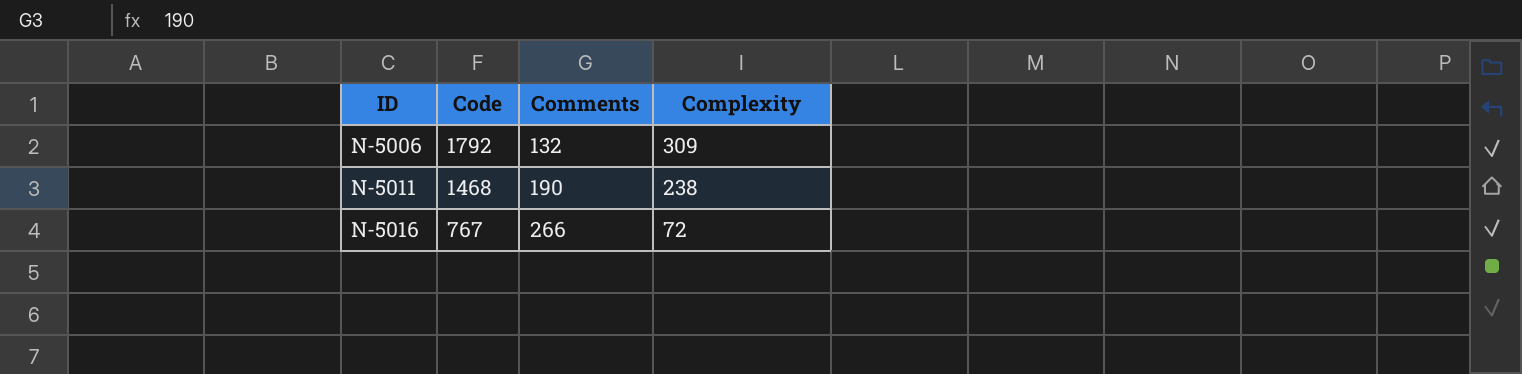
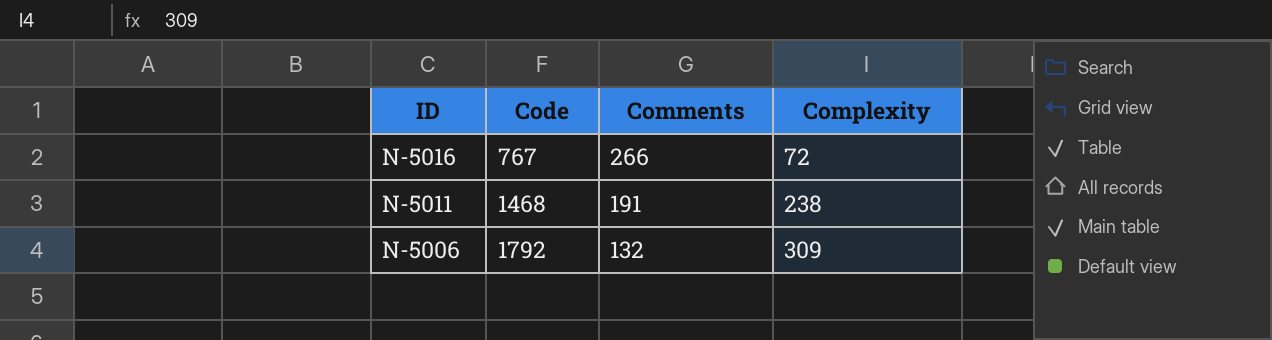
row order: ID ascending -> ID descending
N-5011 | Comments: 190 -> 191

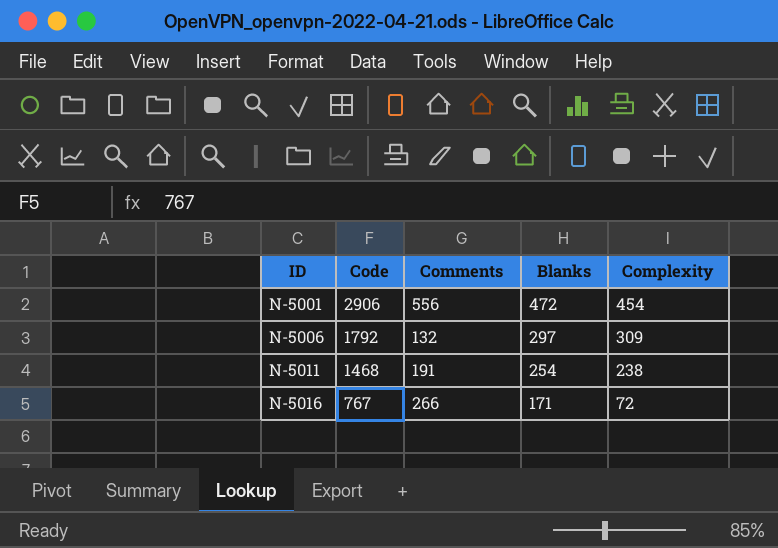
row order: ID descending -> ID ascending
column Blanks | position: none -> 4
row N-5001: none -> 2906 | 556 | 472 | 454

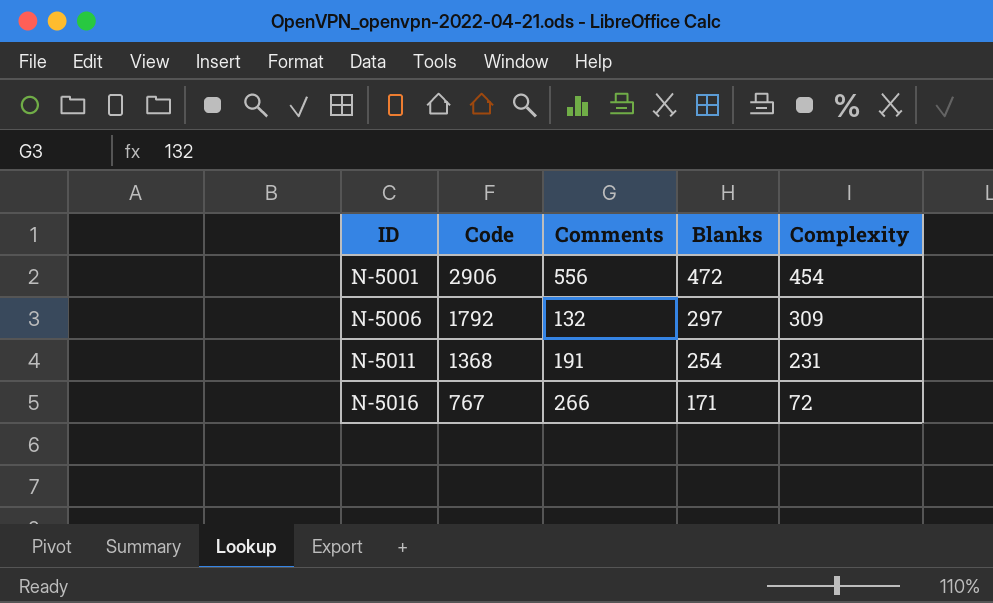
N-5011 | Code: 1468 -> 1368
N-5011 | Complexity: 238 -> 231

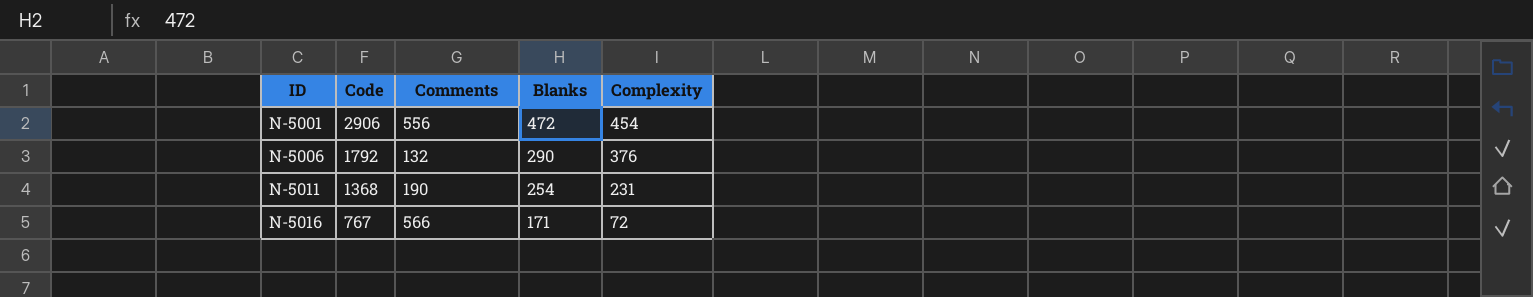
N-5006 | Blanks: 297 -> 290
N-5006 | Complexity: 309 -> 376
N-5011 | Comments: 191 -> 190
N-5016 | Comments: 266 -> 566

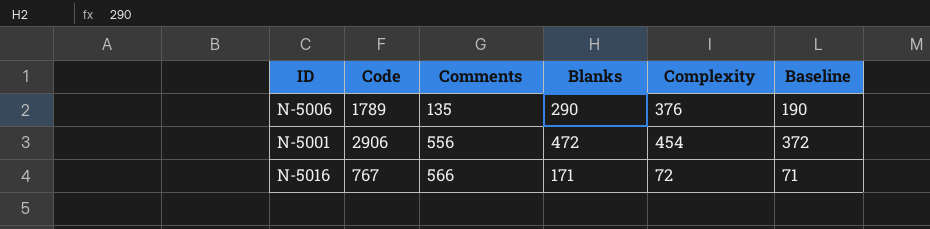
row order: ID ascending -> Comments ascending
column Baseline | formula: none -> [Blanks] - 100
row N-5011: 1368 | 190 | 254 | 231 -> none
N-5006 | Code: 1792 -> 1789
N-5006 | Comments: 132 -> 135

